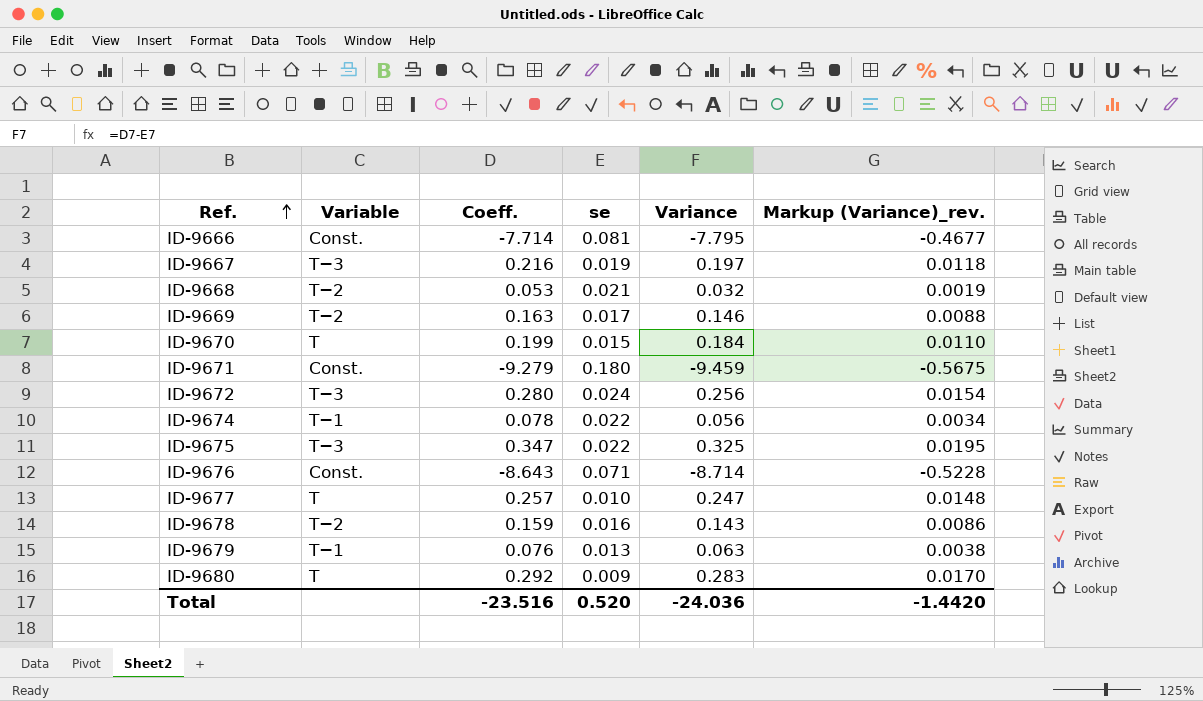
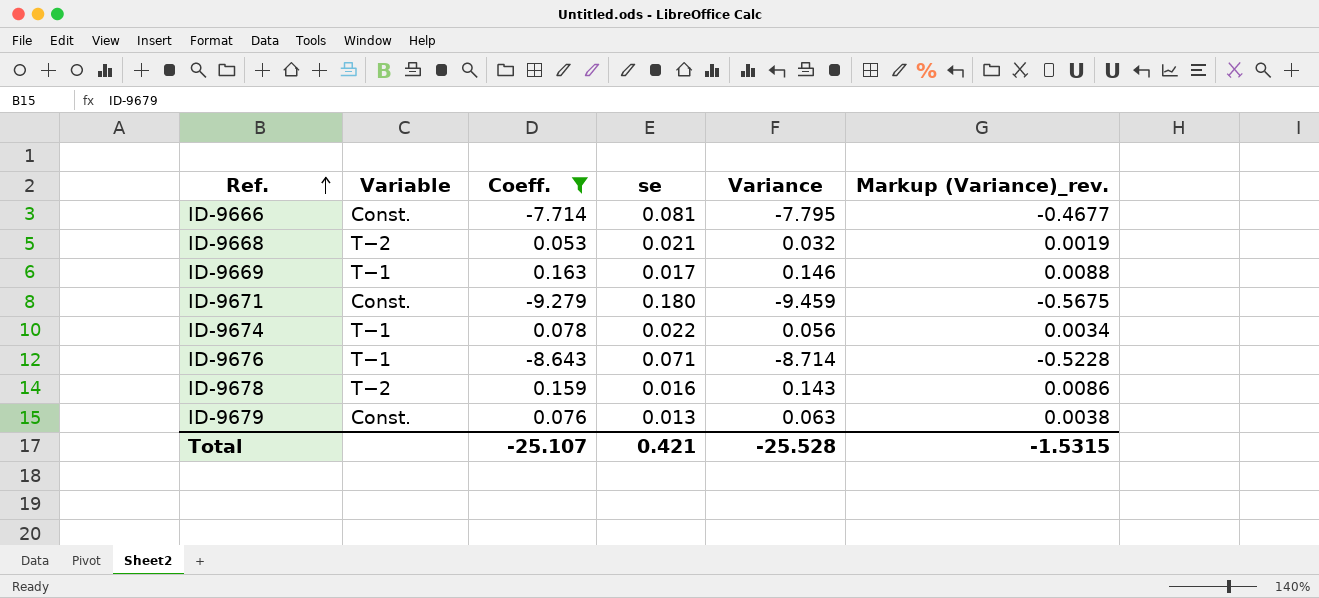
filter: none -> Coeff. <= 0.163
ID-9669 | Variable: T−2 -> T−1
ID-9676 | Variable: Const. -> T−1
ID-9679 | Variable: T−1 -> Const.
Total | Coeff.: -23.516 -> -25.107
Total | se: 0.520 -> 0.421
Total | Variance: -24.036 -> -25.528
Total | Markup (Variance)_rev.: -1.4420 -> -1.5315

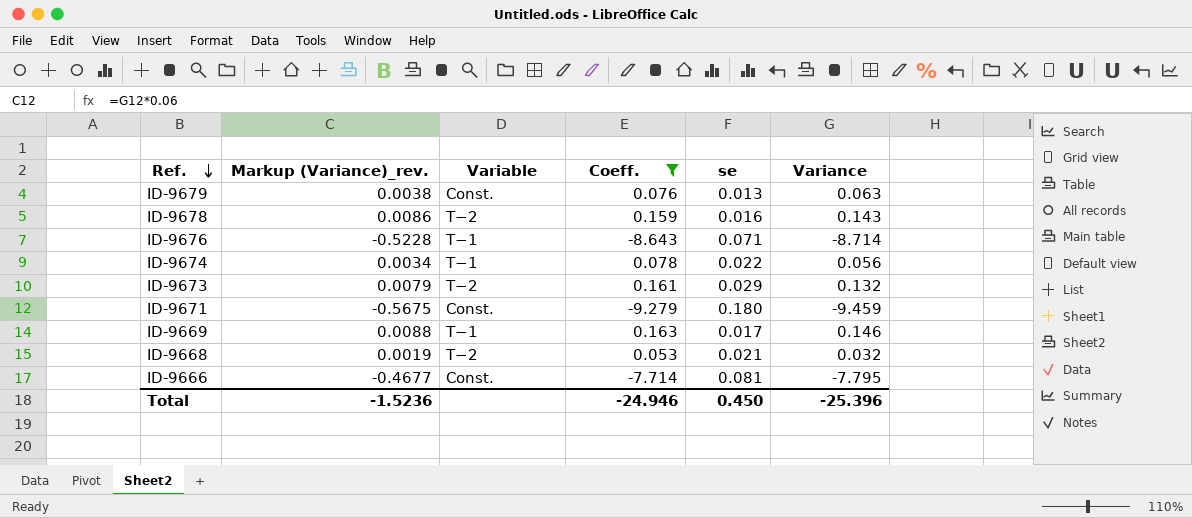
row order: Ref. ascending -> Ref. descending
column Markup (Variance)_rev. | position: 6 -> 2
row ID-9673: none -> 0.0079 | T−2 | 0.161 | 0.029 | 0.132
Total | Markup (Variance)_rev.: -1.5315 -> -1.5236
Total | Coeff.: -25.107 -> -24.946
Total | se: 0.421 -> 0.450
Total | Variance: -25.528 -> -25.396

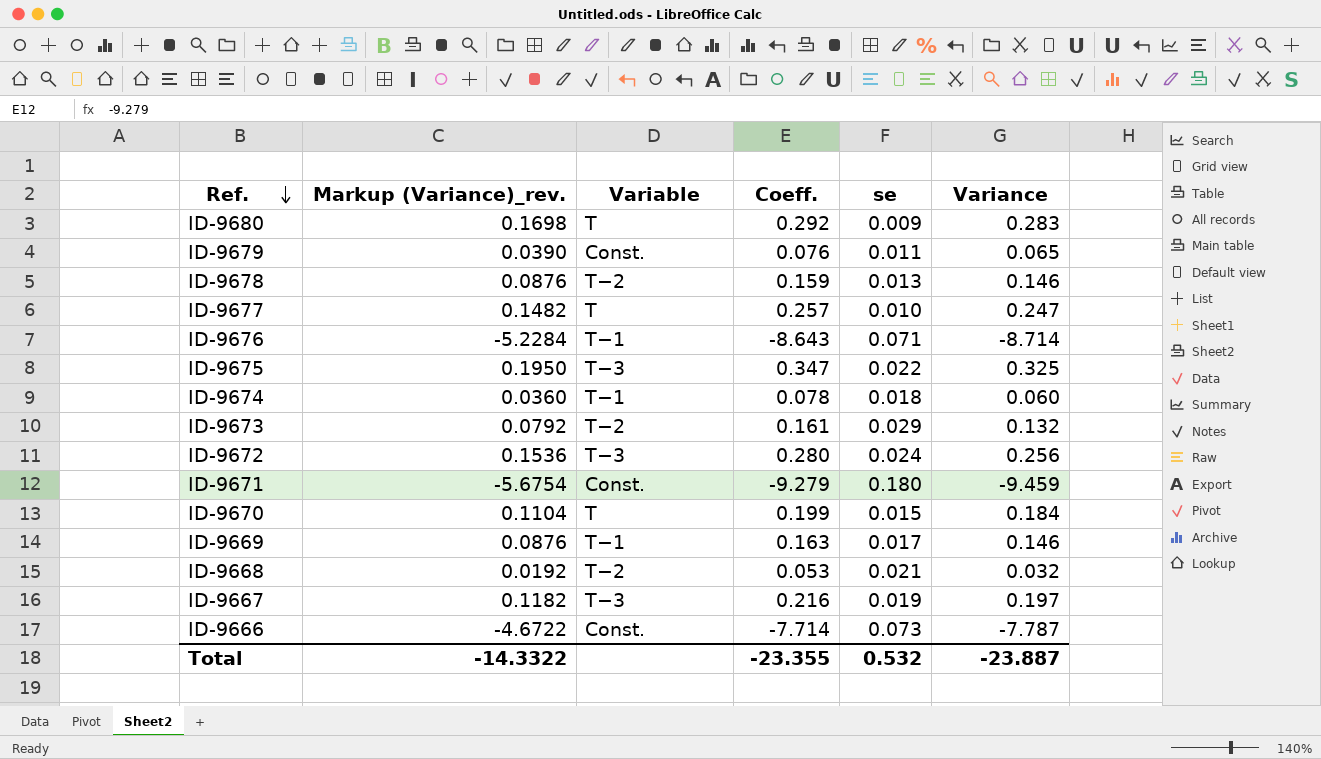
filter: Coeff. <= 0.163 -> none
column Markup (Variance)_rev. | formula: [Variance] * 0.06 -> [Variance] * 0.6
ID-9679 | se: 0.013 -> 0.011
ID-9679 | Variance: 0.063 -> 0.065
ID-9678 | se: 0.016 -> 0.013
ID-9678 | Variance: 0.143 -> 0.146
ID-9674 | se: 0.022 -> 0.018
ID-9674 | Variance: 0.056 -> 0.060
ID-9666 | se: 0.081 -> 0.073
ID-9666 | Variance: -7.795 -> -7.787
Total | Markup (Variance)_rev.: -1.5236 -> -14.3322
Total | Coeff.: -24.946 -> -23.355
Total | se: 0.450 -> 0.532
Total | Variance: -25.396 -> -23.887

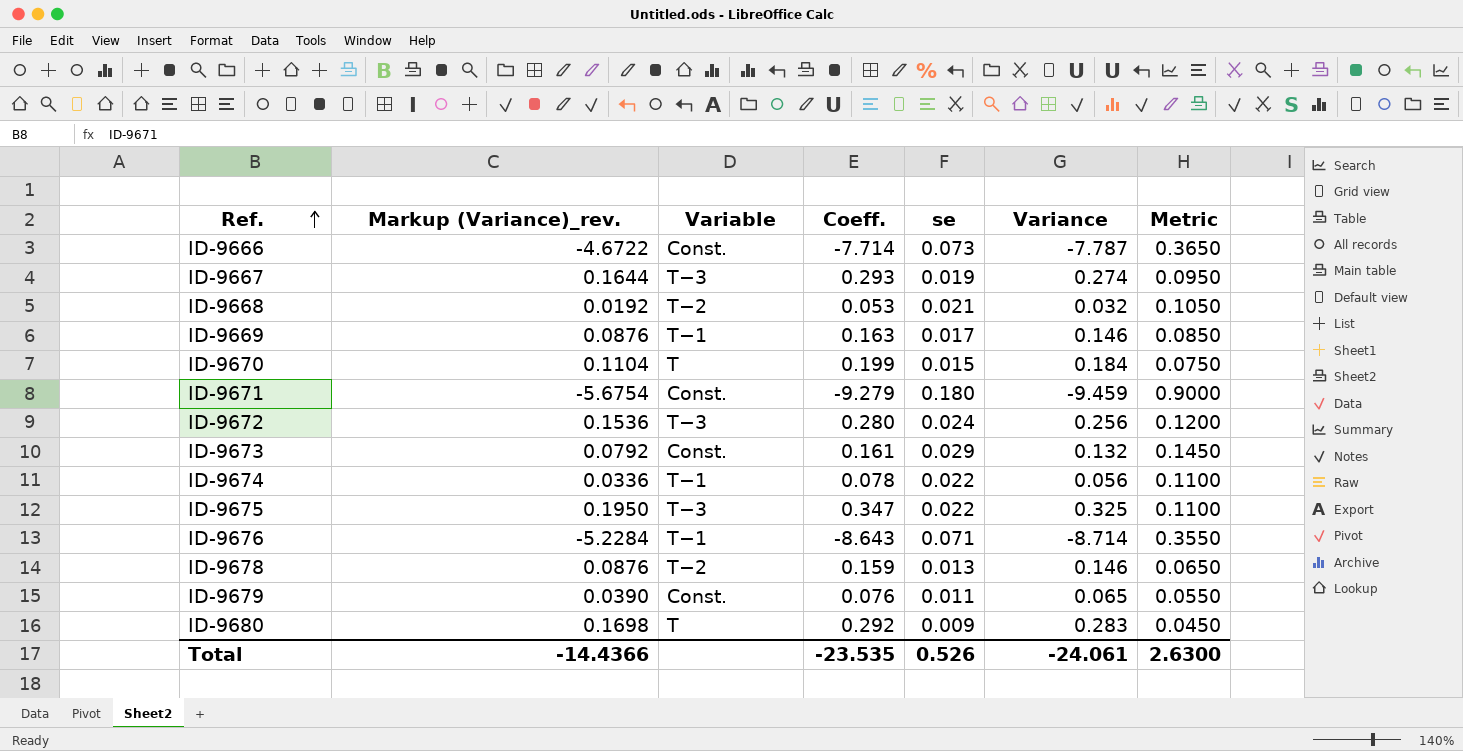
row order: Ref. descending -> Ref. ascending
column Metric | formula: none -> [se] * 5
row ID-9677: 0.1482 | T | 0.257 | 0.010 | 0.247 -> none
ID-9667 | Markup (Variance)_rev.: 0.1182 -> 0.1644
ID-9667 | Coeff.: 0.216 -> 0.293
ID-9667 | Variance: 0.197 -> 0.274
ID-9673 | Variable: T−2 -> Const.
ID-9674 | Markup (Variance)_rev.: 0.0360 -> 0.0336
ID-9674 | se: 0.018 -> 0.022
ID-9674 | Variance: 0.060 -> 0.056
Total | Markup (Variance)_rev.: -14.3322 -> -14.4366
Total | Coeff.: -23.355 -> -23.535
Total | se: 0.532 -> 0.526
Total | Variance: -23.887 -> -24.061

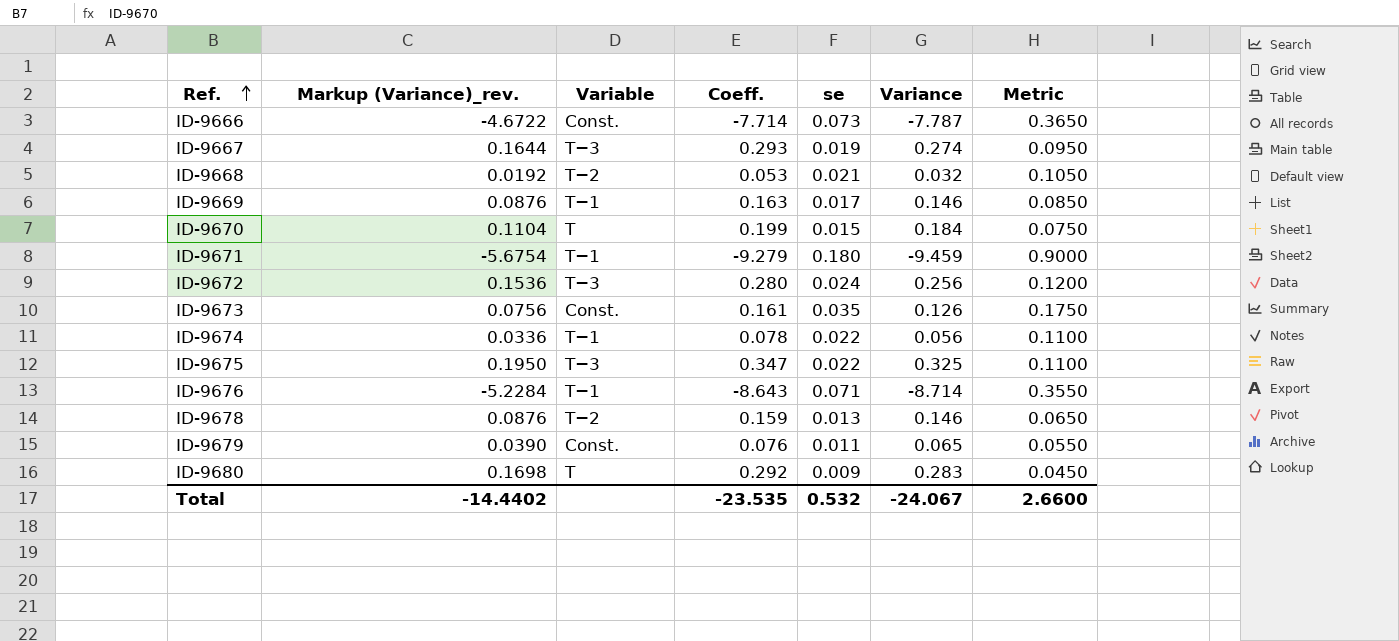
ID-9671 | Variable: Const. -> T−1
ID-9673 | Markup (Variance)_rev.: 0.0792 -> 0.0756
ID-9673 | se: 0.029 -> 0.035
ID-9673 | Variance: 0.132 -> 0.126
ID-9673 | Metric: 0.1450 -> 0.1750
Total | Markup (Variance)_rev.: -14.4366 -> -14.4402
Total | se: 0.526 -> 0.532
Total | Variance: -24.061 -> -24.067
Total | Metric: 2.6300 -> 2.6600

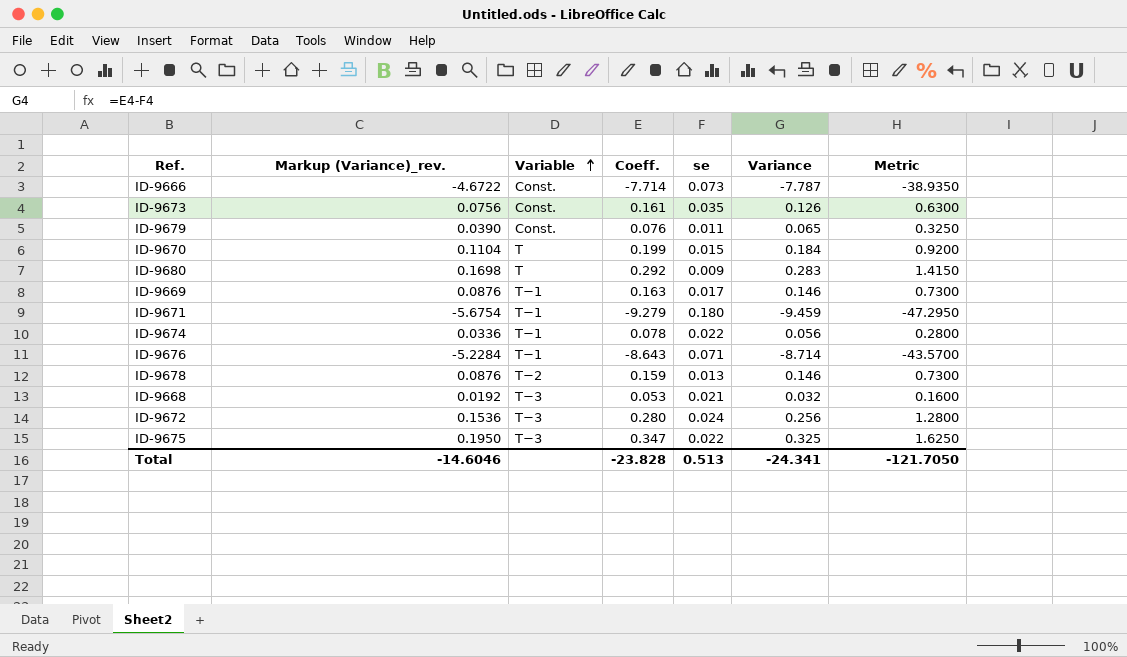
row order: Ref. ascending -> Variable ascending
column Metric | formula: [se] * 5 -> [Variance] * 5
row ID-9667: 0.1644 | T−3 | 0.293 | 0.019 | 0.274 | 0.0950 -> none
ID-9668 | Variable: T−2 -> T−3
Total | Markup (Variance)_rev.: -14.4402 -> -14.6046
Total | Coeff.: -23.535 -> -23.828
Total | se: 0.532 -> 0.513
Total | Variance: -24.067 -> -24.341
Total | Metric: 2.6600 -> -121.7050

